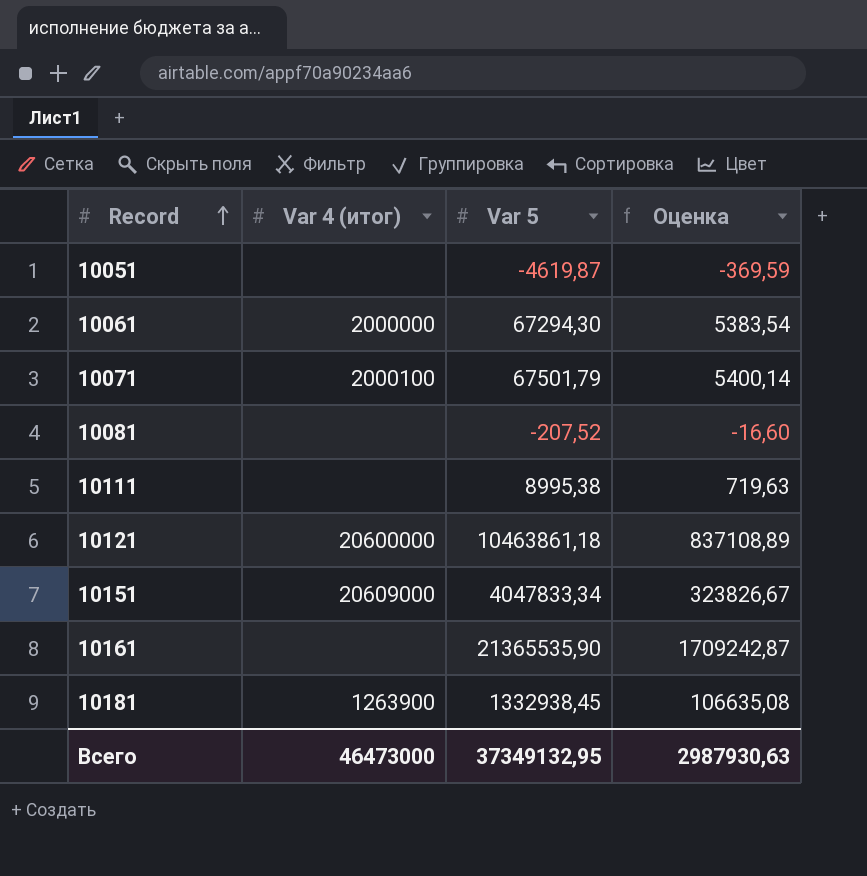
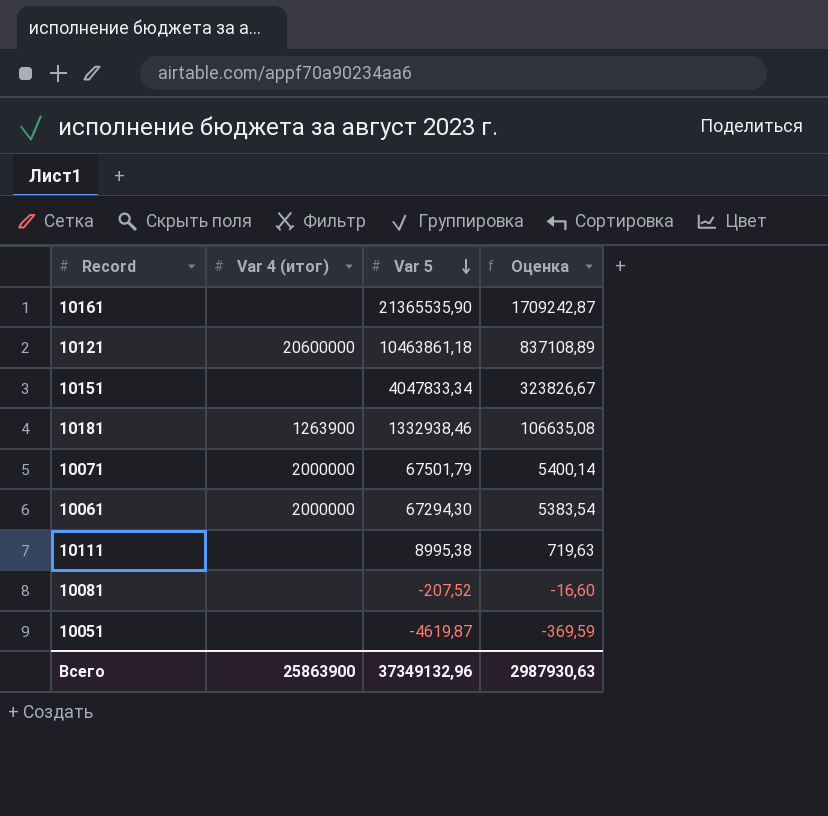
row order: Record ascending -> Var 5 descending
10151 | Var 4 (итог): 20609000 -> none
10181 | Var 5: 1332938,45 -> 1332938,46
10071 | Var 4 (итог): 2000100 -> 2000000
Всего | Var 4 (итог): 46473000 -> 25863900
Всего | Var 5: 37349132,95 -> 37349132,96

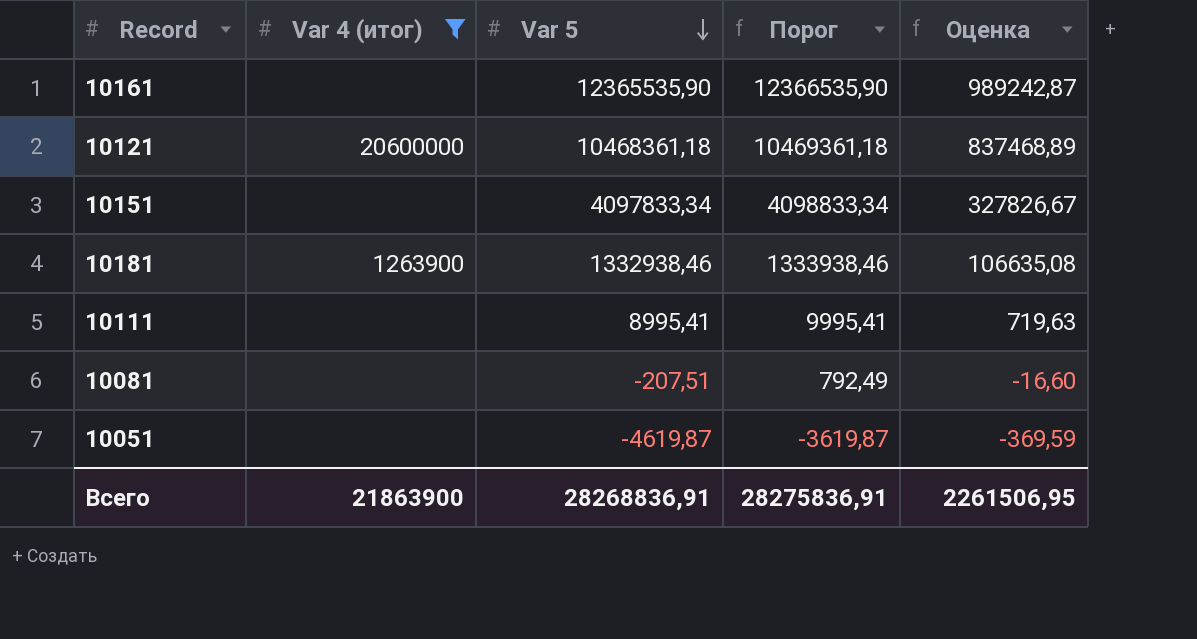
filter: none -> Var 4 (итог) != 2000000
column Порог | formula: none -> [Var 5] + 1000
10161 | Var 5: 21365535,90 -> 12365535,90
10161 | Оценка: 1709242,87 -> 989242,87
10121 | Var 5: 10463861,18 -> 10468361,18
10121 | Оценка: 837108,89 -> 837468,89
10151 | Var 5: 4047833,34 -> 4097833,34
10151 | Оценка: 323826,67 -> 327826,67
10111 | Var 5: 8995,38 -> 8995,41
10081 | Var 5: -207,52 -> -207,51
Всего | Var 4 (итог): 25863900 -> 21863900
Всего | Var 5: 37349132,96 -> 28268836,91
Всего | Оценка: 2987930,63 -> 2261506,95

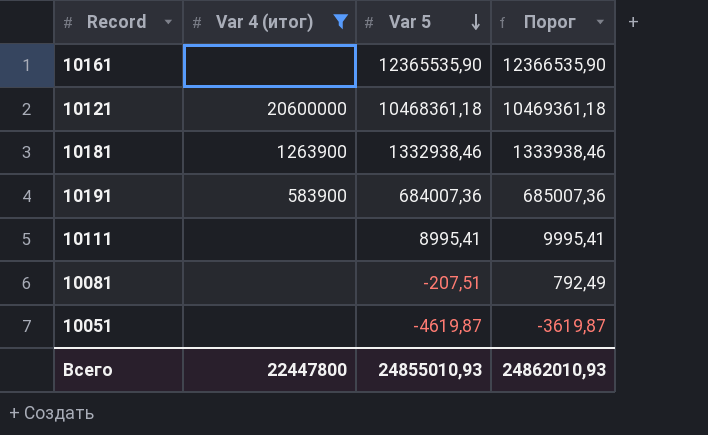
column Оценка | formula: [Var 5] * 0,08 -> none
row 10151: none | 4097833,34 | 4098833,34 | 327826,67 -> none
row 10191: none -> 583900 | 684007,36 | 685007,36
Всего | Var 4 (итог): 21863900 -> 22447800
Всего | Var 5: 28268836,91 -> 24855010,93
Всего | Порог: 28275836,91 -> 24862010,93

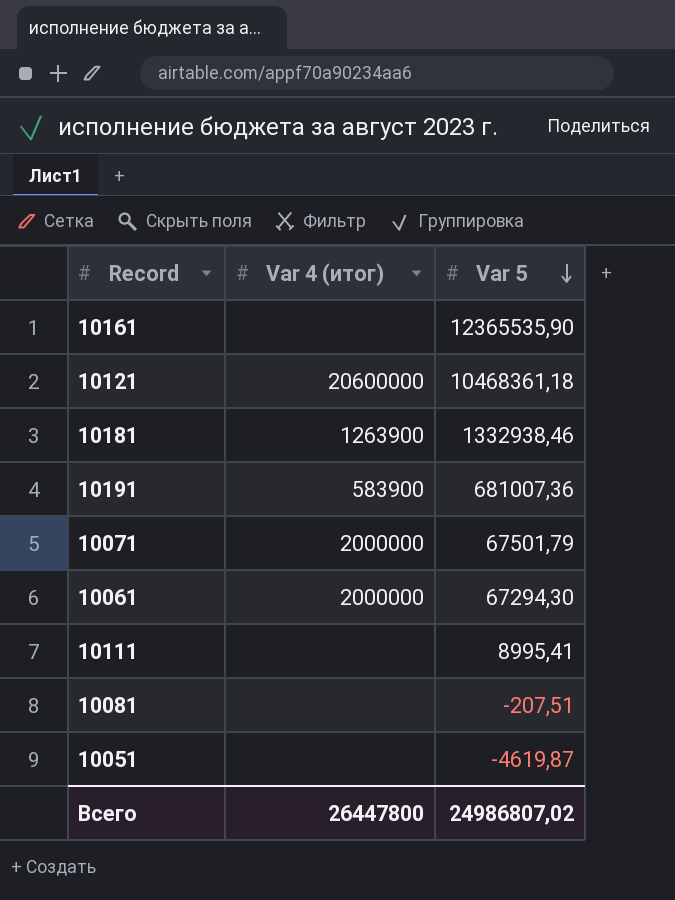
filter: Var 4 (итог) != 2000000 -> none
column Порог | formula: [Var 5] + 1000 -> none
10191 | Var 5: 684007,36 -> 681007,36
Всего | Var 4 (итог): 22447800 -> 26447800
Всего | Var 5: 24855010,93 -> 24986807,02

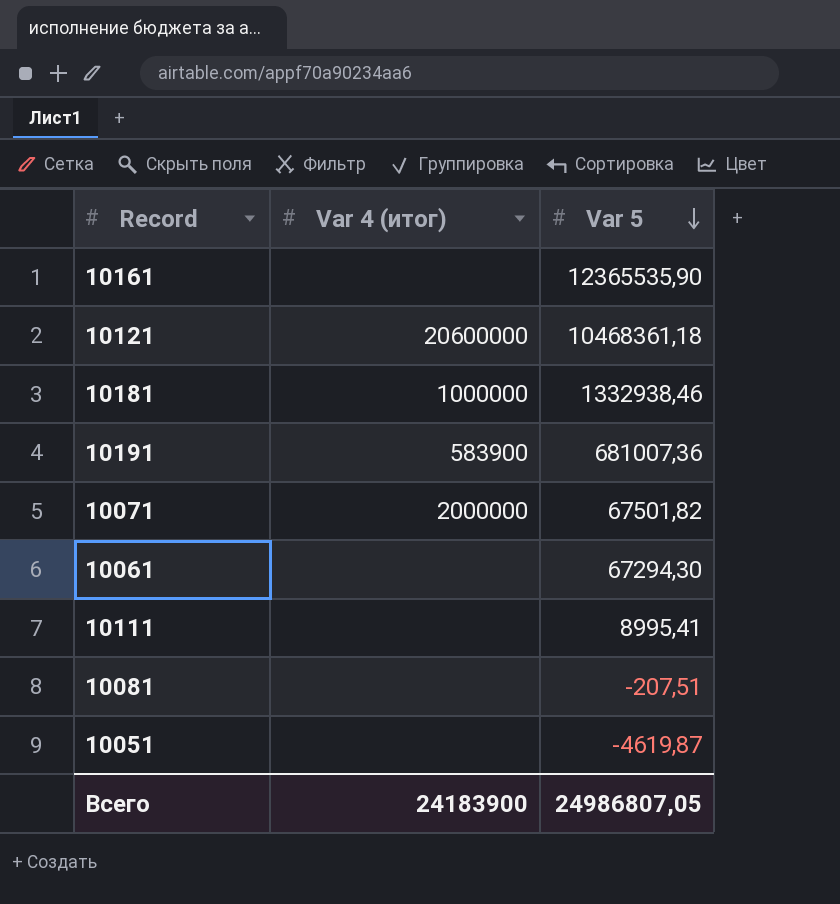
10181 | Var 4 (итог): 1263900 -> 1000000
10071 | Var 5: 67501,79 -> 67501,82
10061 | Var 4 (итог): 2000000 -> none
Всего | Var 4 (итог): 26447800 -> 24183900
Всего | Var 5: 24986807,02 -> 24986807,05

